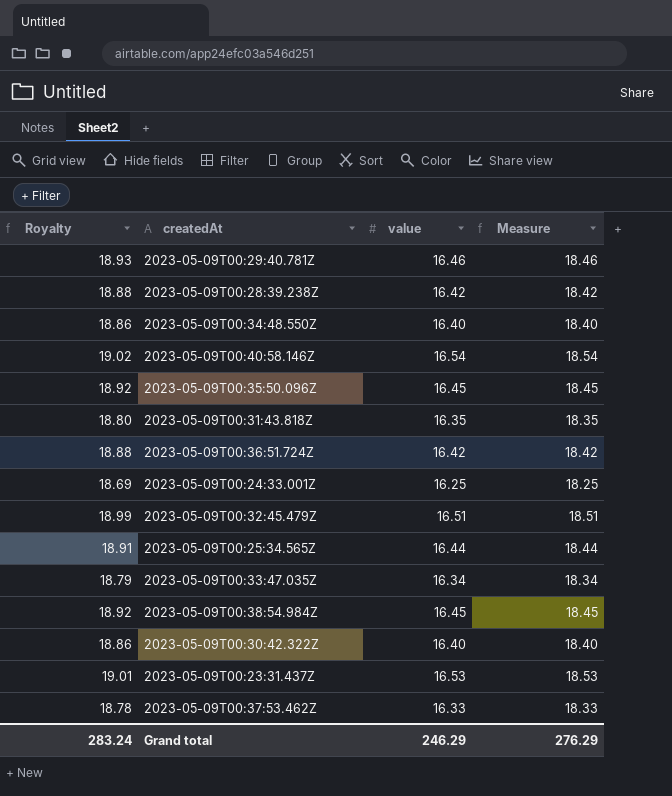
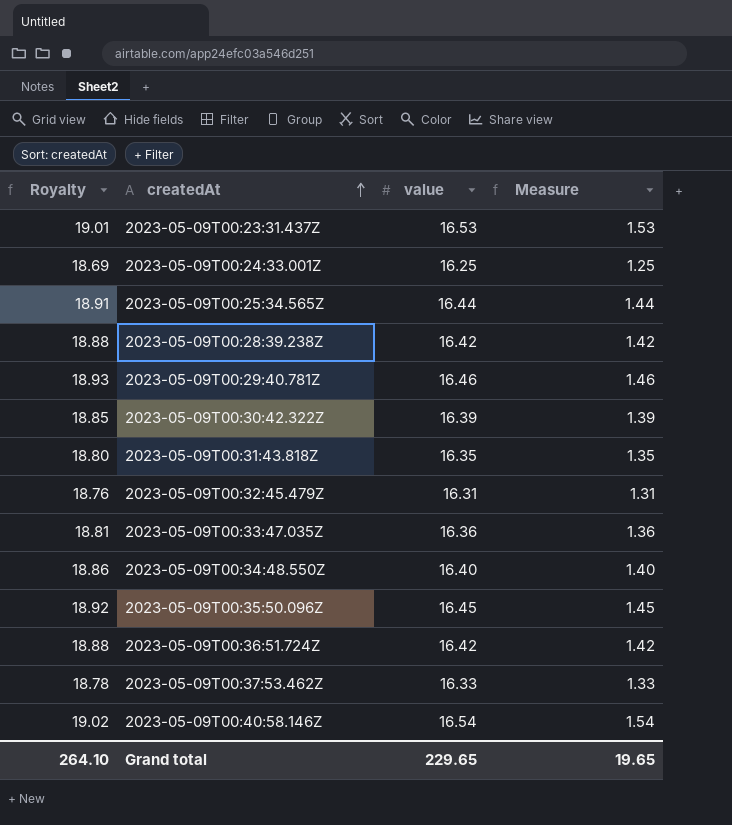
row order: none -> createdAt ascending
column Measure | formula: [value] + 2 -> [value] - 15
row 2023-05-09T00:38:54.984Z: 18.92 | 16.45 | 18.45 -> none
2023-05-09T00:30:42.322Z | Royalty: 18.86 -> 18.85
2023-05-09T00:30:42.322Z | value: 16.40 -> 16.39
2023-05-09T00:32:45.479Z | Royalty: 18.99 -> 18.76
2023-05-09T00:32:45.479Z | value: 16.51 -> 16.31
2023-05-09T00:33:47.035Z | Royalty: 18.79 -> 18.81
2023-05-09T00:33:47.035Z | value: 16.34 -> 16.36
Grand total | Royalty: 283.24 -> 264.10
Grand total | value: 246.29 -> 229.65
Grand total | Measure: 276.29 -> 19.65

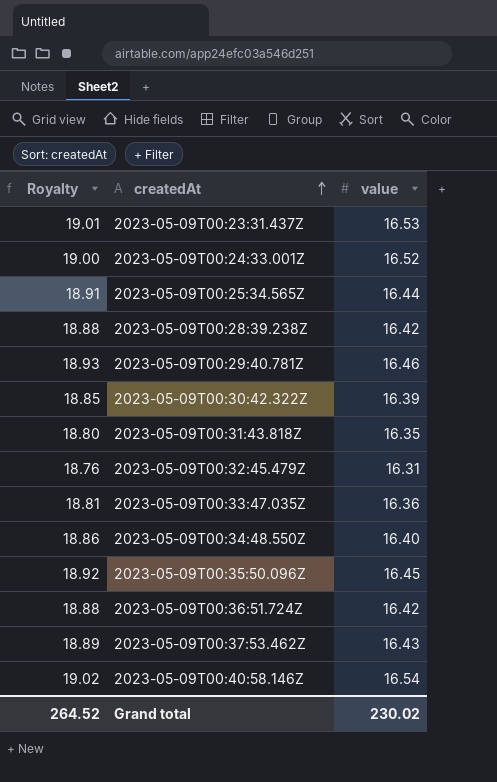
column Measure | formula: [value] - 15 -> none
2023-05-09T00:24:33.001Z | Royalty: 18.69 -> 19.00
2023-05-09T00:24:33.001Z | value: 16.25 -> 16.52
2023-05-09T00:37:53.462Z | Royalty: 18.78 -> 18.89
2023-05-09T00:37:53.462Z | value: 16.33 -> 16.43
Grand total | Royalty: 264.10 -> 264.52
Grand total | value: 229.65 -> 230.02

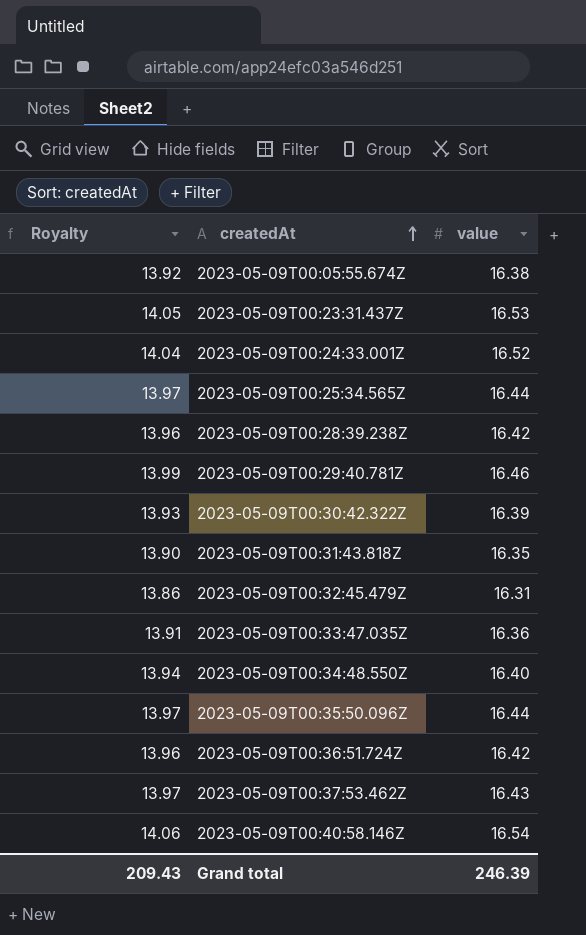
column Royalty | formula: [value] * 1.15 -> [value] * 0.85
row 2023-05-09T00:05:55.674Z: none -> 13.92 | 16.38
2023-05-09T00:35:50.096Z | value: 16.45 -> 16.44
Grand total | Royalty: 264.52 -> 209.43
Grand total | value: 230.02 -> 246.39

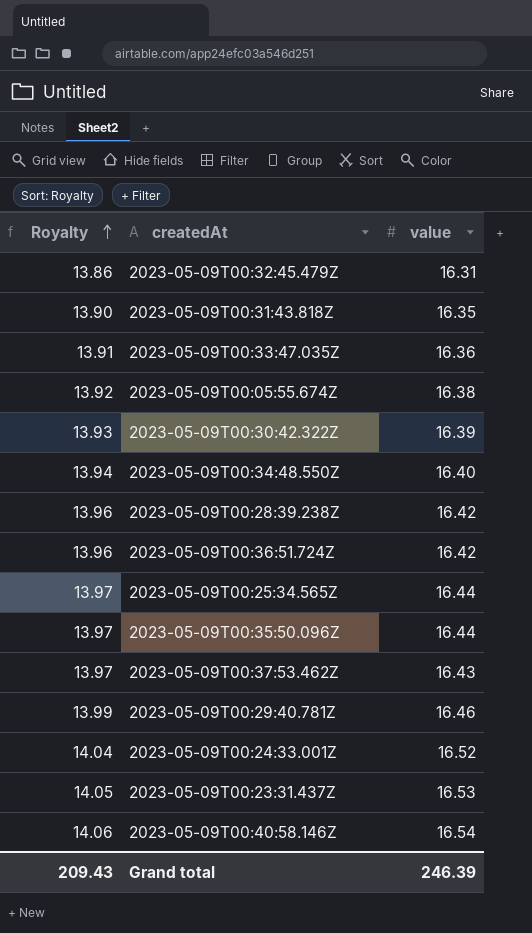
row order: createdAt ascending -> Royalty ascending

